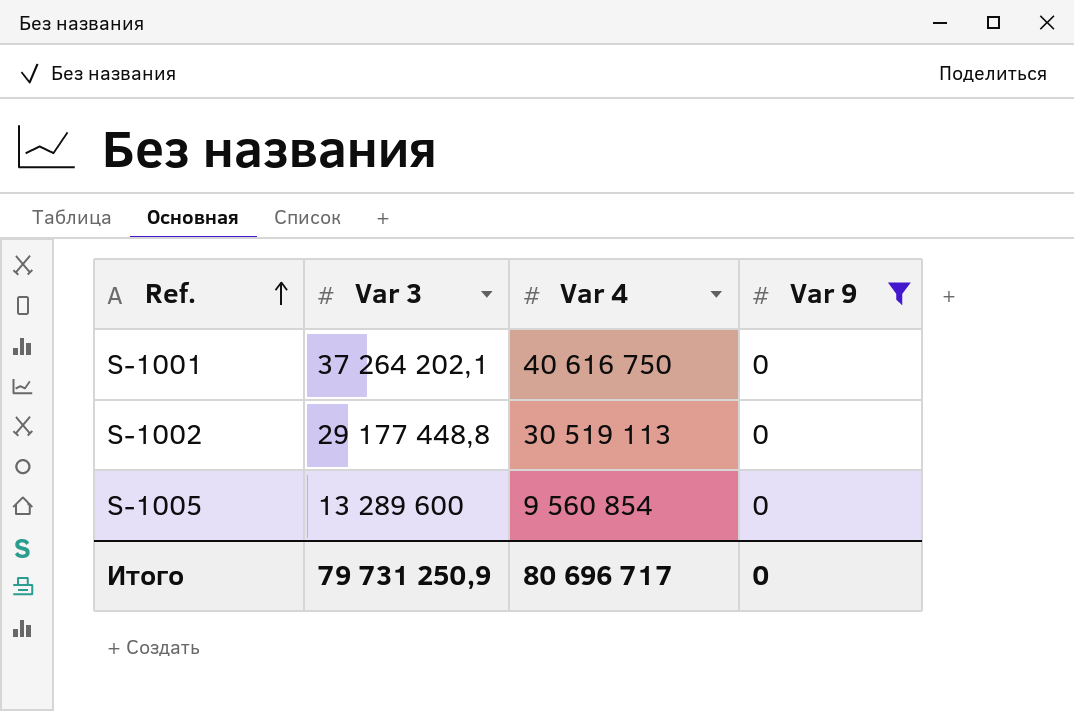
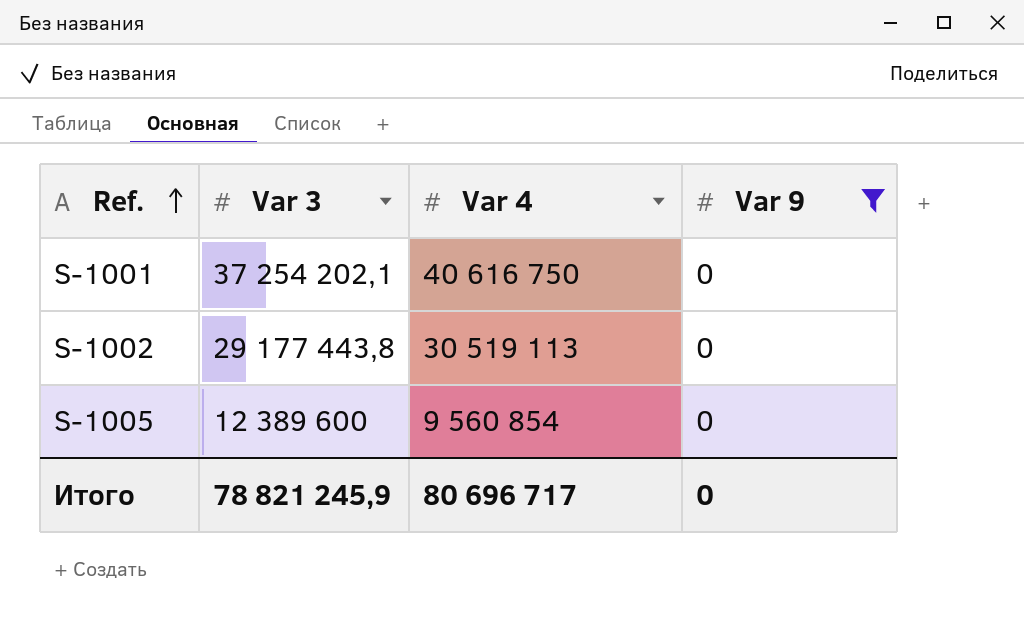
S-1001 | Var 3: 37 264 202,1 -> 37 254 202,1
S-1002 | Var 3: 29 177 448,8 -> 29 177 443,8
S-1005 | Var 3: 13 289 600 -> 12 389 600
Итого | Var 3: 79 731 250,9 -> 78 821 245,9

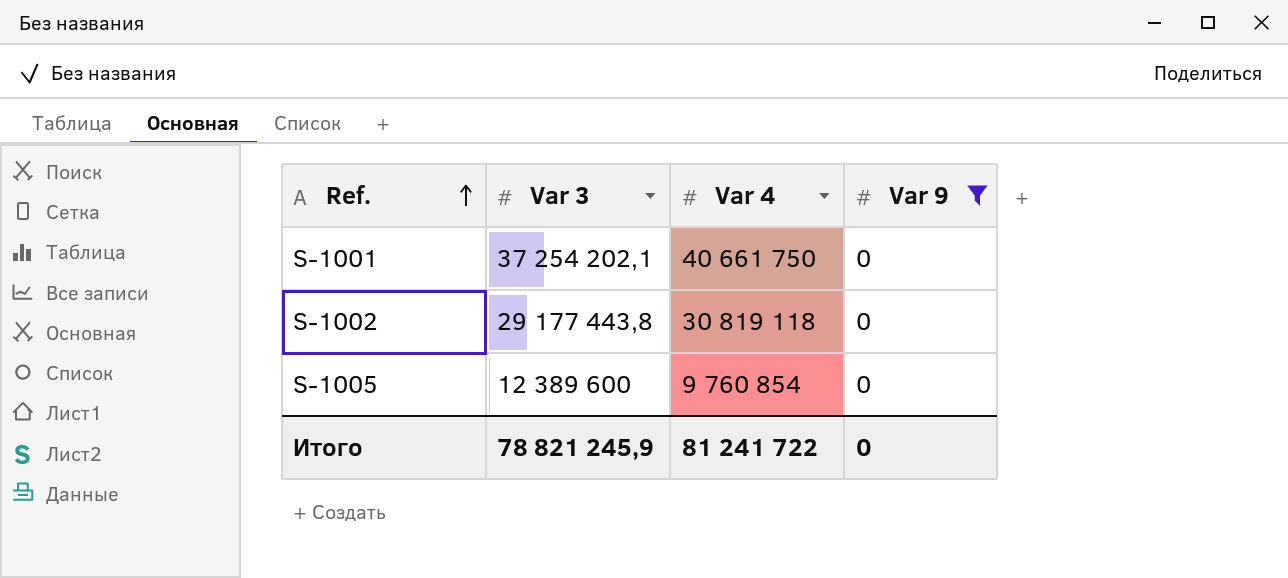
S-1001 | Var 4: 40 616 750 -> 40 661 750
S-1002 | Var 4: 30 519 113 -> 30 819 118
S-1005 | Var 4: 9 560 854 -> 9 760 854
Итого | Var 4: 80 696 717 -> 81 241 722

